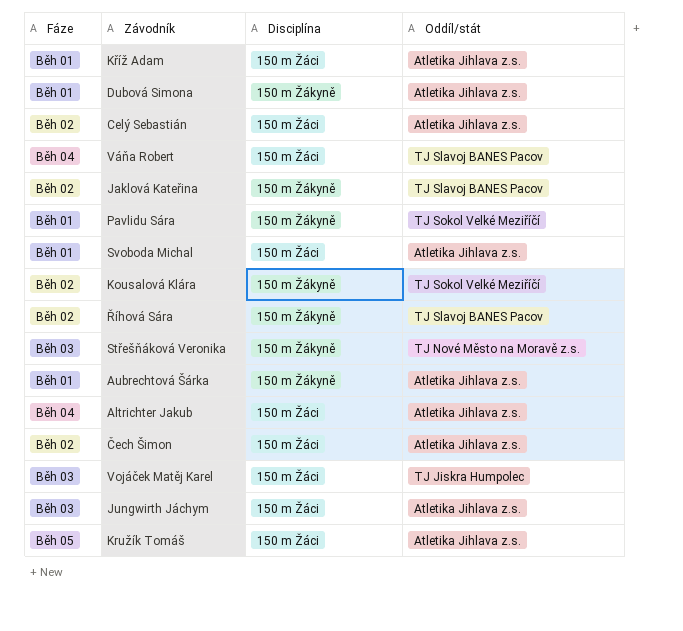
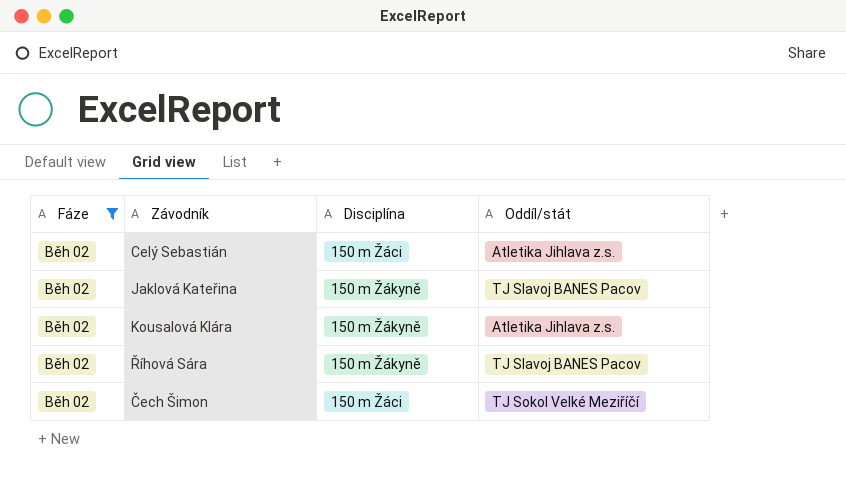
filter: none -> Fáze = Běh 02
Kousalová Klára | Oddíl/stát: TJ Sokol Velké Meziříčí -> Atletika Jihlava z.s.
Čech Šimon | Oddíl/stát: Atletika Jihlava z.s. -> TJ Sokol Velké Meziříčí

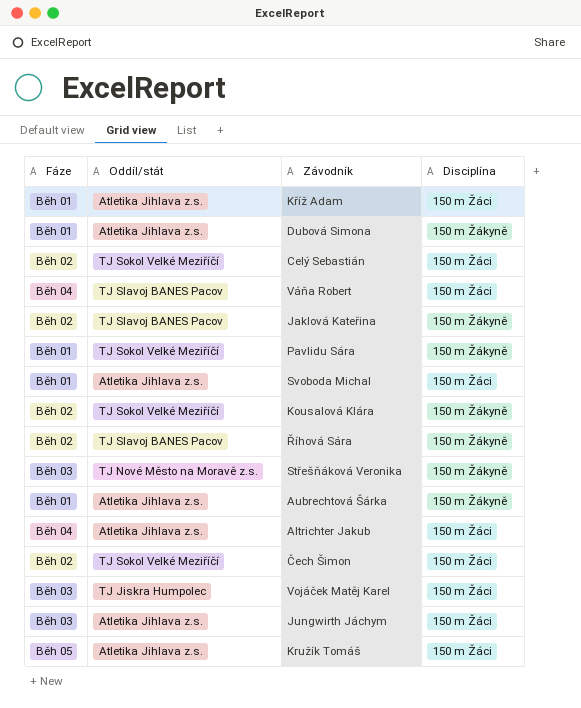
filter: Fáze = Běh 02 -> none
column Oddíl/stát | position: 4 -> 2
Celý Sebastián | Oddíl/stát: Atletika Jihlava z.s. -> TJ Sokol Velké Meziříčí
Kousalová Klára | Oddíl/stát: Atletika Jihlava z.s. -> TJ Sokol Velké Meziříčí

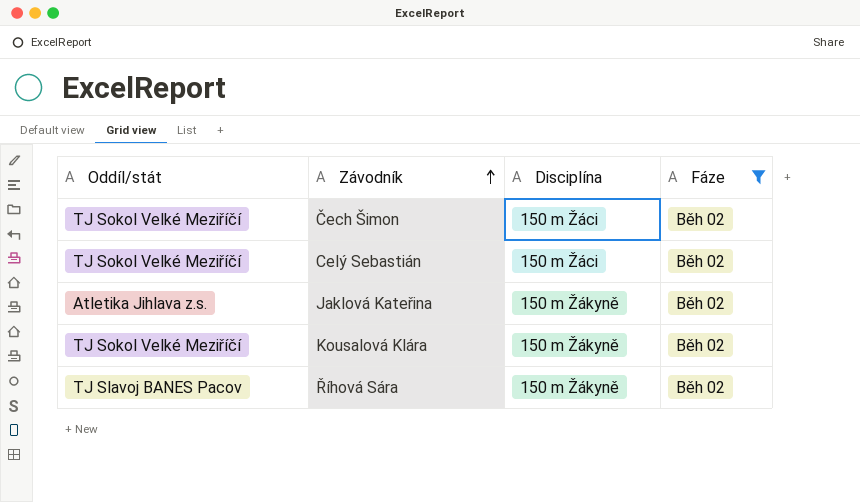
filter: none -> Fáze = Běh 02
row order: none -> Závodník ascending
column Fáze | position: 1 -> 4
Jaklová Kateřina | Oddíl/stát: TJ Slavoj BANES Pacov -> Atletika Jihlava z.s.

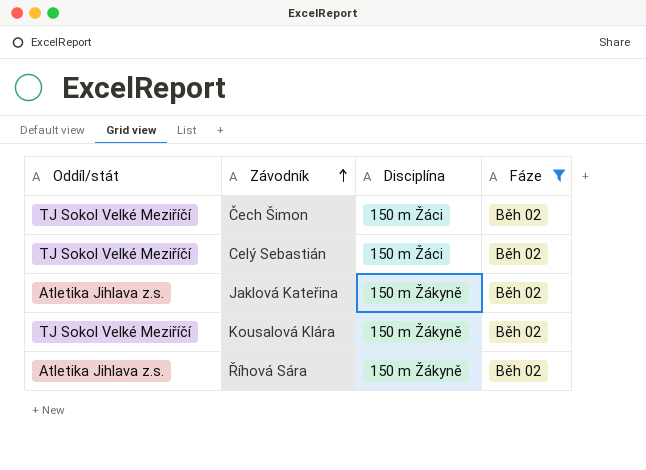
Říhová Sára | Oddíl/stát: TJ Slavoj BANES Pacov -> Atletika Jihlava z.s.

